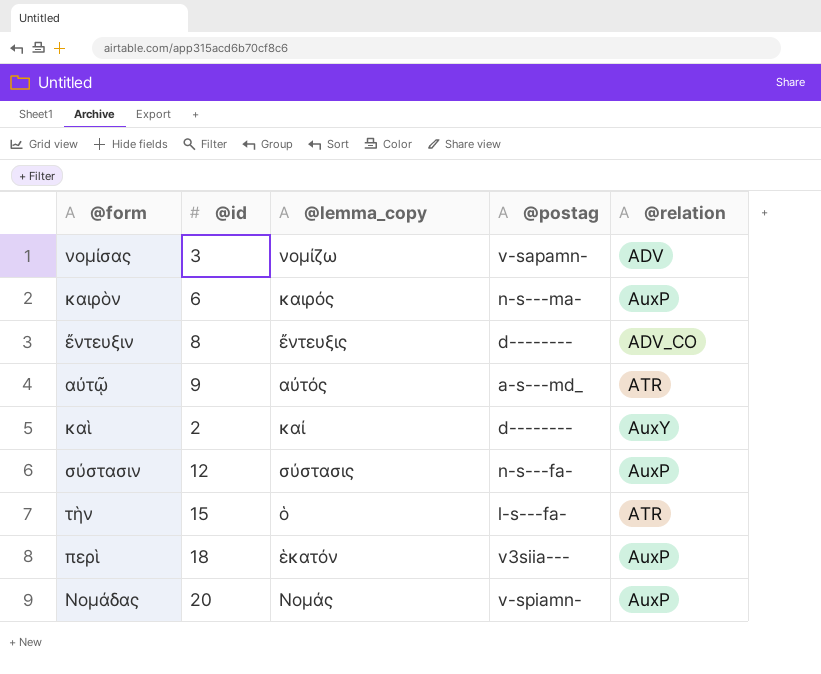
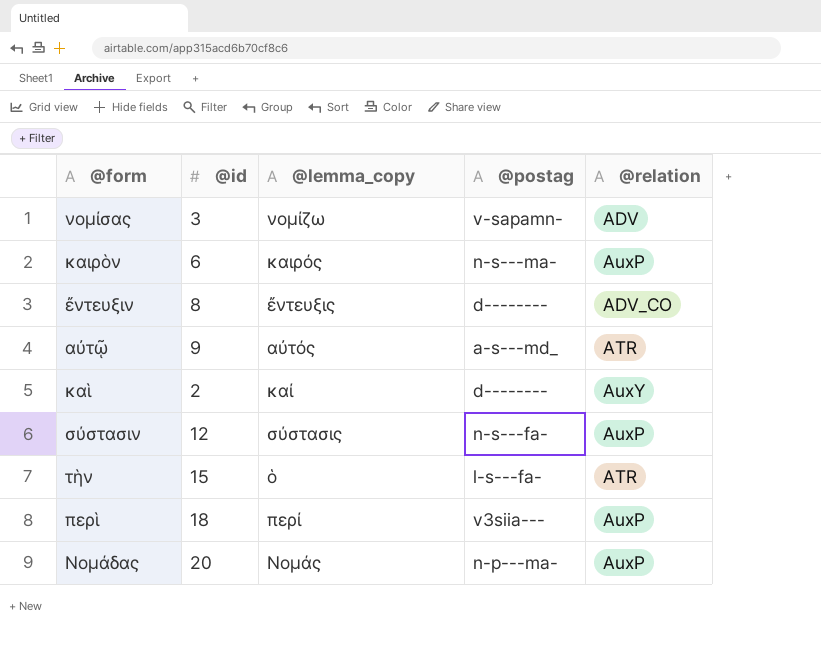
περὶ | @lemma_copy: ἑκατόν -> περί
Νομάδας | @postag: v-spiamn- -> n-p---ma-

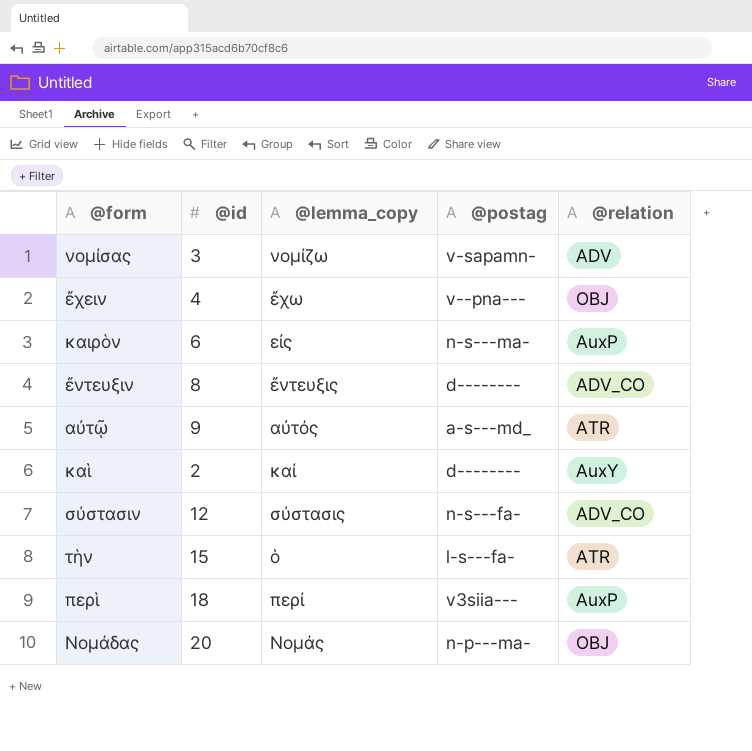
row ἔχειν: none -> 4 | ἔχω | v--pna--- | OBJ
καιρὸν | @lemma_copy: καιρός -> εἰς
σύστασιν | @relation: AuxP -> ADV_CO
Νομάδας | @relation: AuxP -> OBJ

